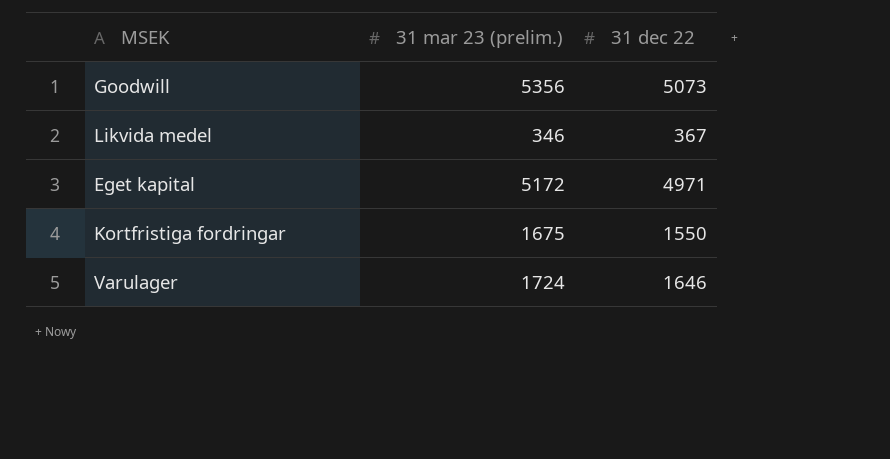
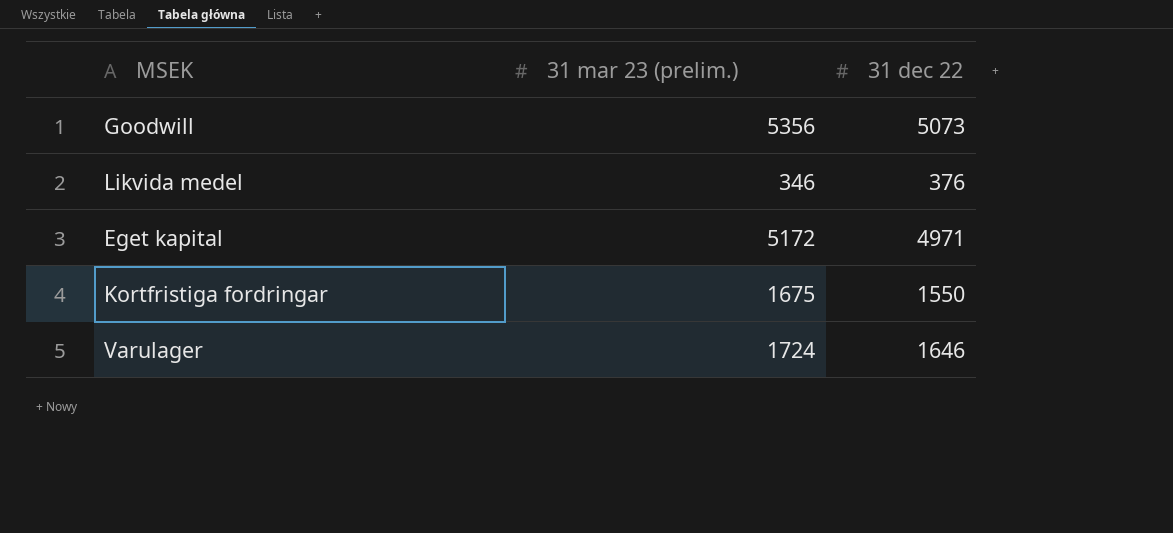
Likvida medel | 31 dec 22: 367 -> 376

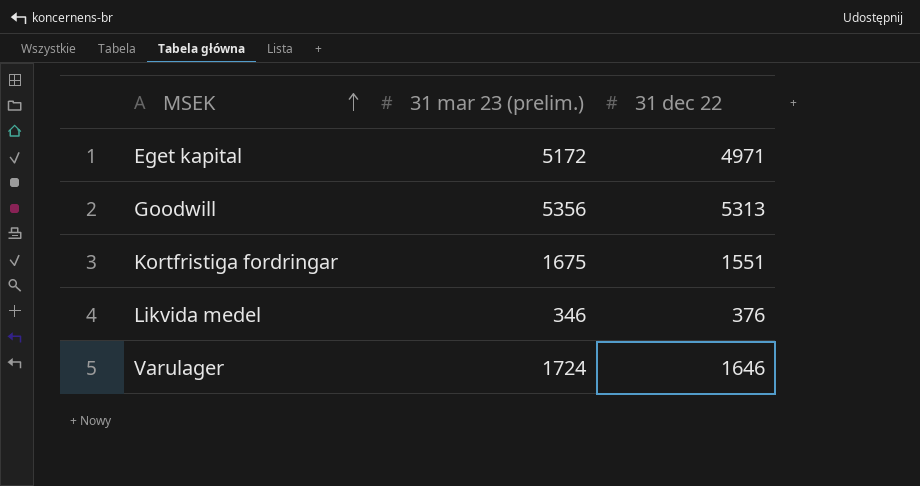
row order: none -> MSEK ascending
Goodwill | 31 dec 22: 5073 -> 5313
Kortfristiga fordringar | 31 dec 22: 1550 -> 1551

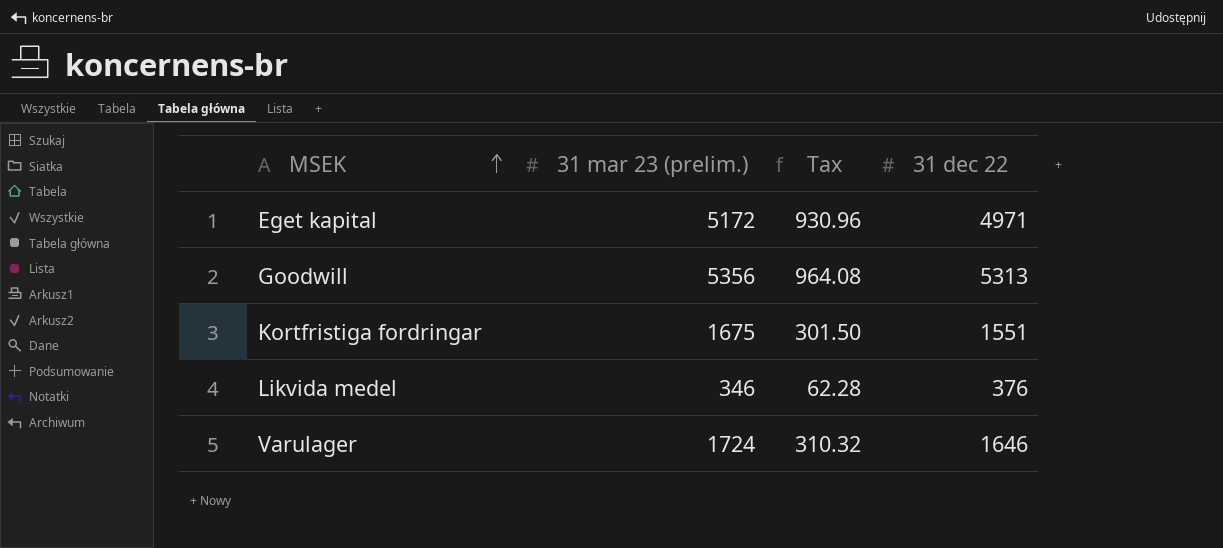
column Tax | formula: none -> [31 mar 23 (prelim.)] * 0.18

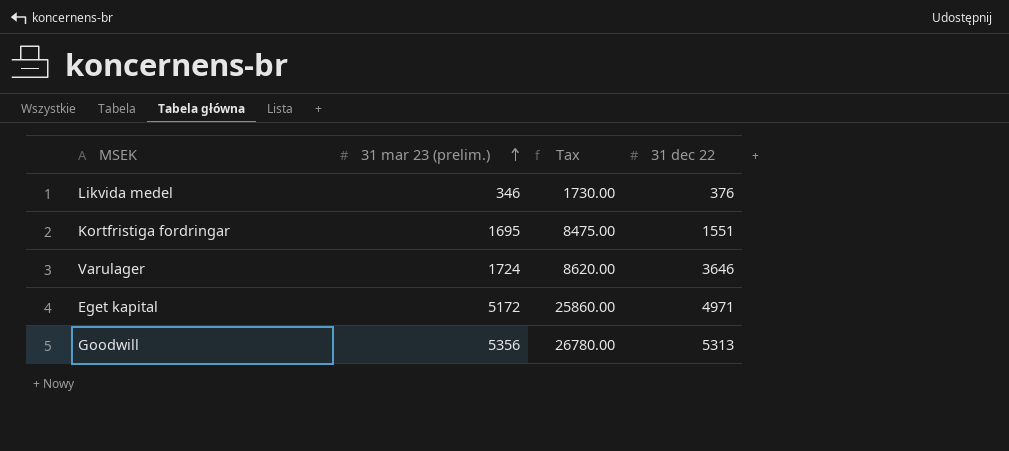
row order: MSEK ascending -> 31 mar 23 (prelim.) ascending
column Tax | formula: [31 mar 23 (prelim.)] * 0.18 -> [31 mar 23 (prelim.)] * 5
Kortfristiga fordringar | 31 mar 23 (prelim.): 1675 -> 1695
Varulager | 31 dec 22: 1646 -> 3646

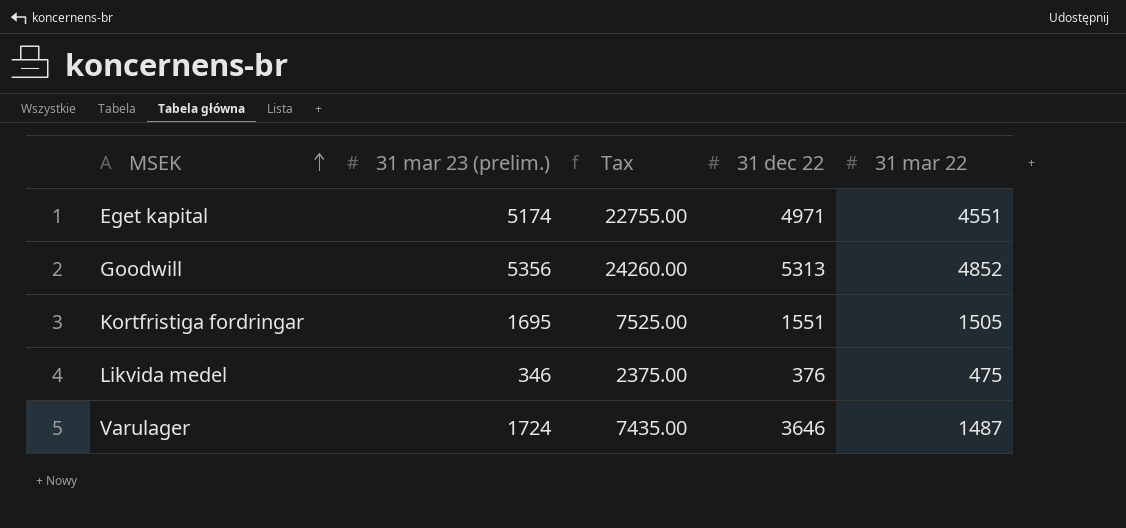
row order: 31 mar 23 (prelim.) ascending -> MSEK ascending
column Tax | formula: [31 mar 23 (prelim.)] * 5 -> [31 mar 22] * 5
column 31 mar 22 | position: none -> 5
Eget kapital | 31 mar 23 (prelim.): 5172 -> 5174

